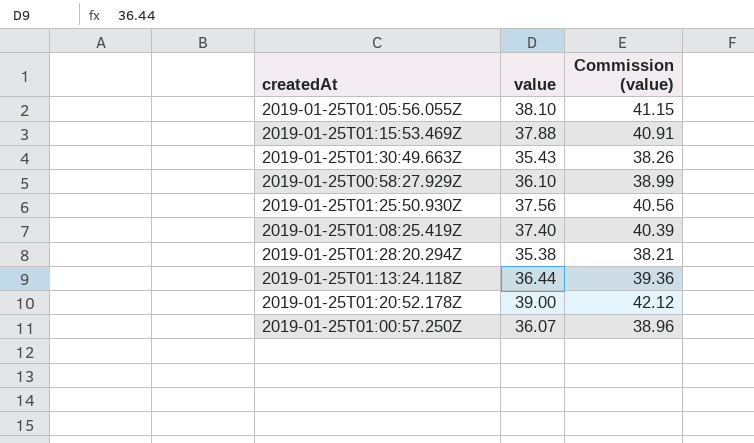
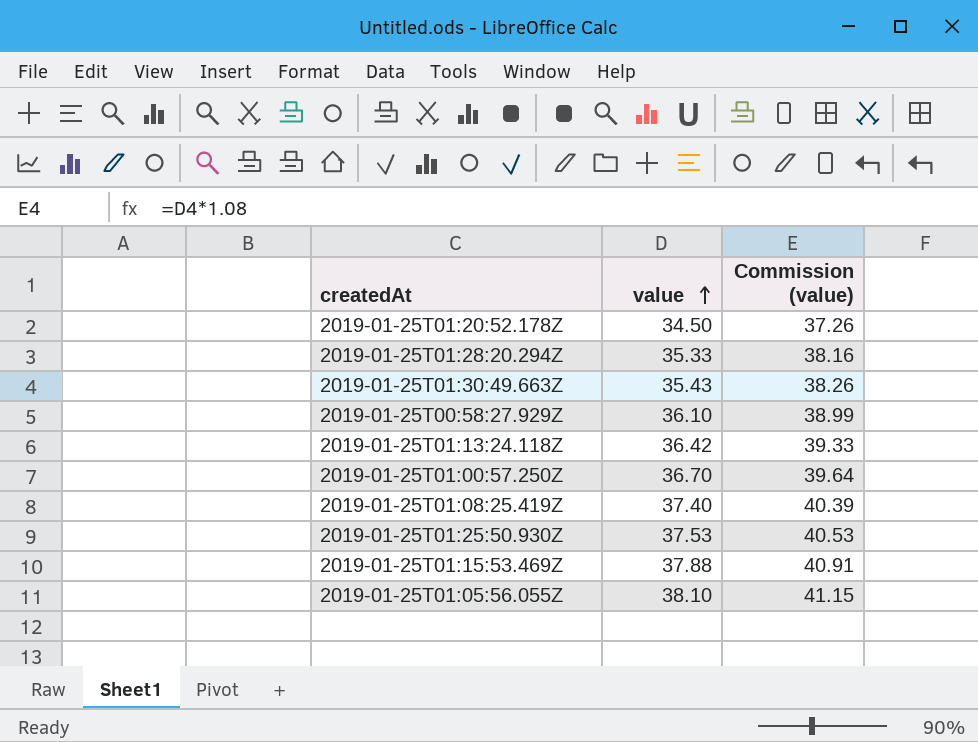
row order: none -> value ascending
2019-01-25T01:20:52.178Z | value: 39.00 -> 34.50
2019-01-25T01:20:52.178Z | Commission (value): 42.12 -> 37.26
2019-01-25T01:28:20.294Z | value: 35.38 -> 35.33
2019-01-25T01:28:20.294Z | Commission (value): 38.21 -> 38.16
2019-01-25T01:13:24.118Z | value: 36.44 -> 36.42
2019-01-25T01:13:24.118Z | Commission (value): 39.36 -> 39.33
2019-01-25T01:00:57.250Z | value: 36.07 -> 36.70
2019-01-25T01:00:57.250Z | Commission (value): 38.96 -> 39.64
2019-01-25T01:25:50.930Z | value: 37.56 -> 37.53
2019-01-25T01:25:50.930Z | Commission (value): 40.56 -> 40.53

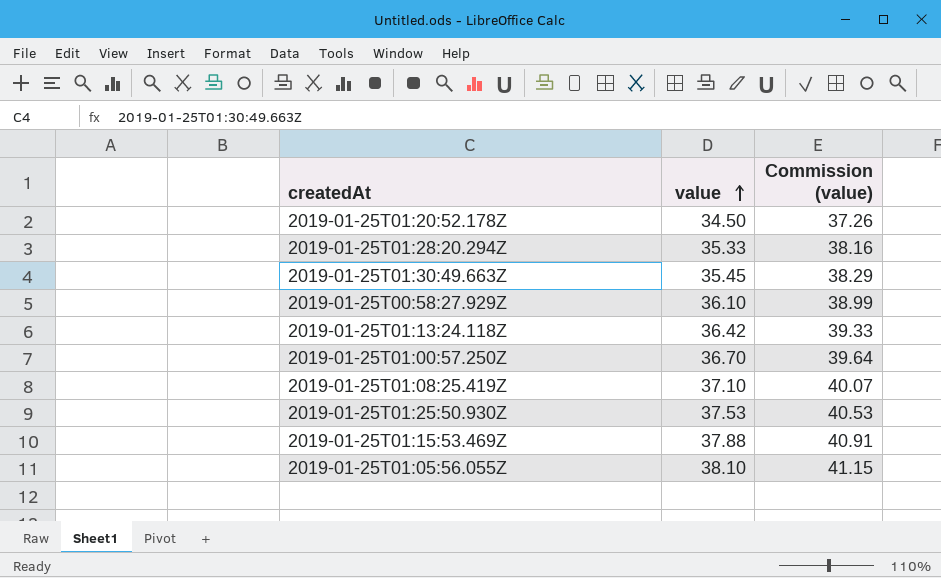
2019-01-25T01:30:49.663Z | value: 35.43 -> 35.45
2019-01-25T01:30:49.663Z | Commission (value): 38.26 -> 38.29
2019-01-25T01:08:25.419Z | value: 37.40 -> 37.10
2019-01-25T01:08:25.419Z | Commission (value): 40.39 -> 40.07

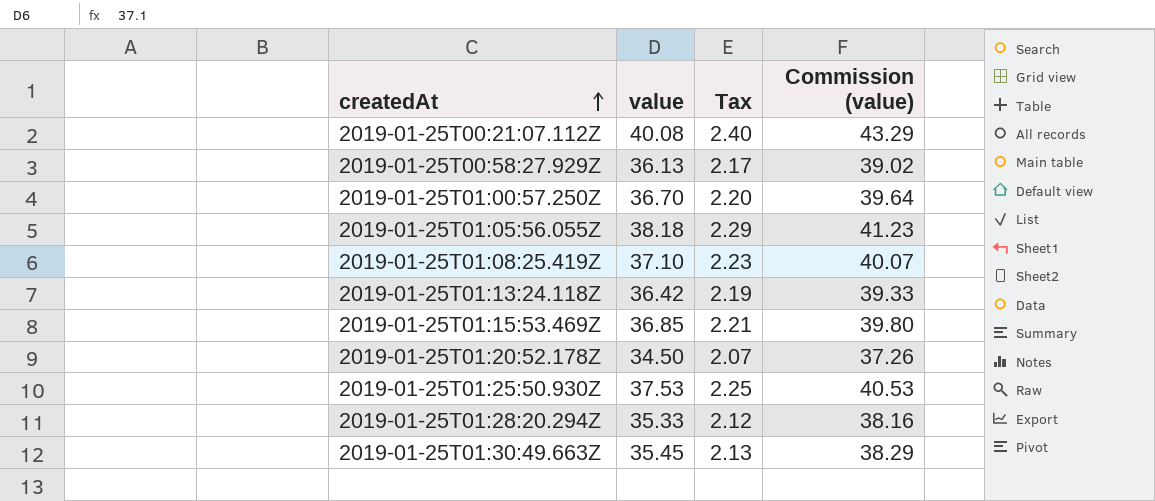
row order: value ascending -> createdAt ascending
column Tax | formula: none -> [value] * 0.06
row 2019-01-25T00:21:07.112Z: none -> 40.08 | 2.40 | 43.29
2019-01-25T00:58:27.929Z | value: 36.10 -> 36.13
2019-01-25T00:58:27.929Z | Commission (value): 38.99 -> 39.02
2019-01-25T01:05:56.055Z | value: 38.10 -> 38.18
2019-01-25T01:05:56.055Z | Commission (value): 41.15 -> 41.23
2019-01-25T01:15:53.469Z | value: 37.88 -> 36.85
2019-01-25T01:15:53.469Z | Commission (value): 40.91 -> 39.80

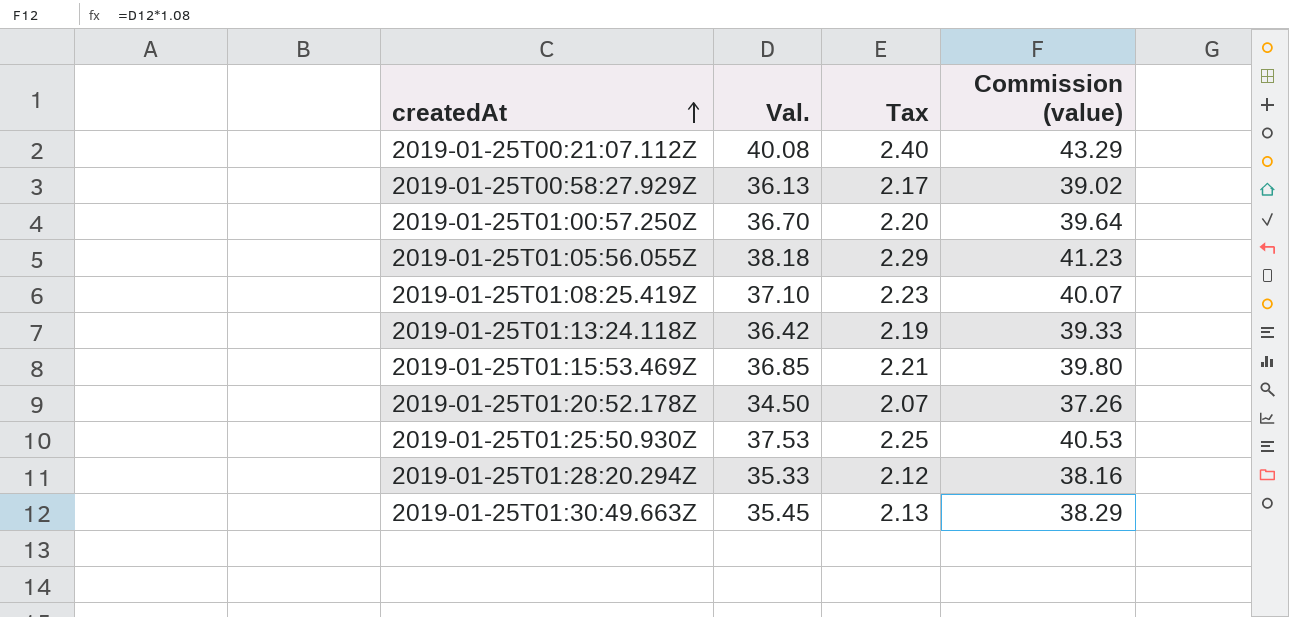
column name: value -> Val.

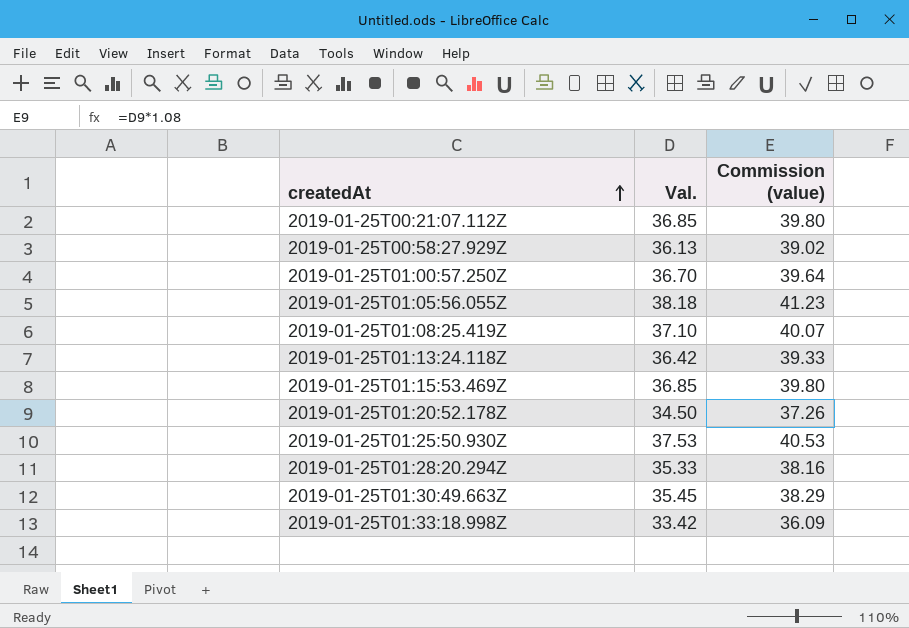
column Tax | formula: [Val.] * 0.06 -> none
2019-01-25T00:21:07.112Z | Val.: 40.08 -> 36.85
2019-01-25T00:21:07.112Z | Commission (value): 43.29 -> 39.80
row 2019-01-25T01:33:18.998Z: none -> 33.42 | 36.09

